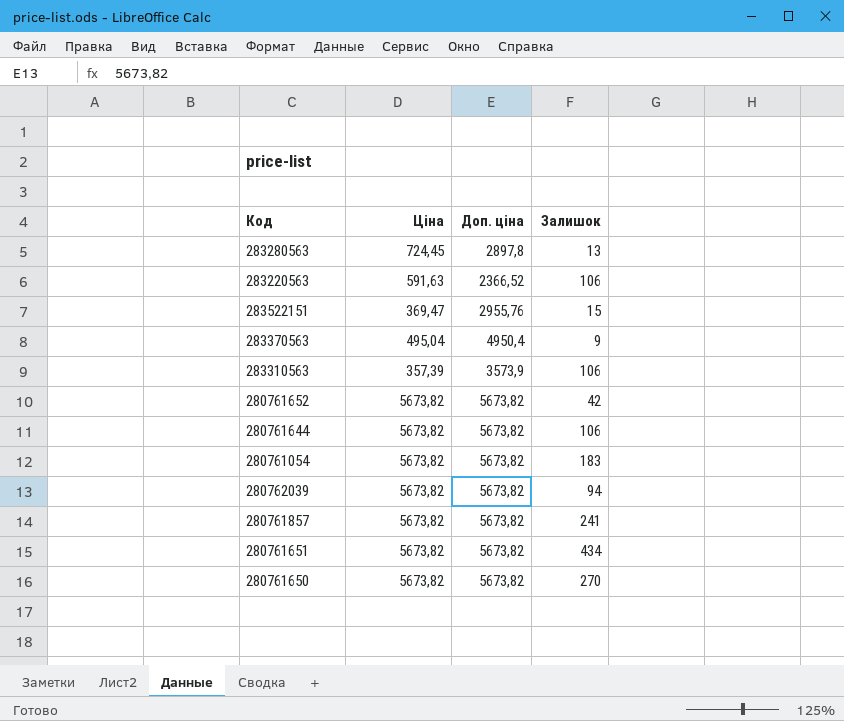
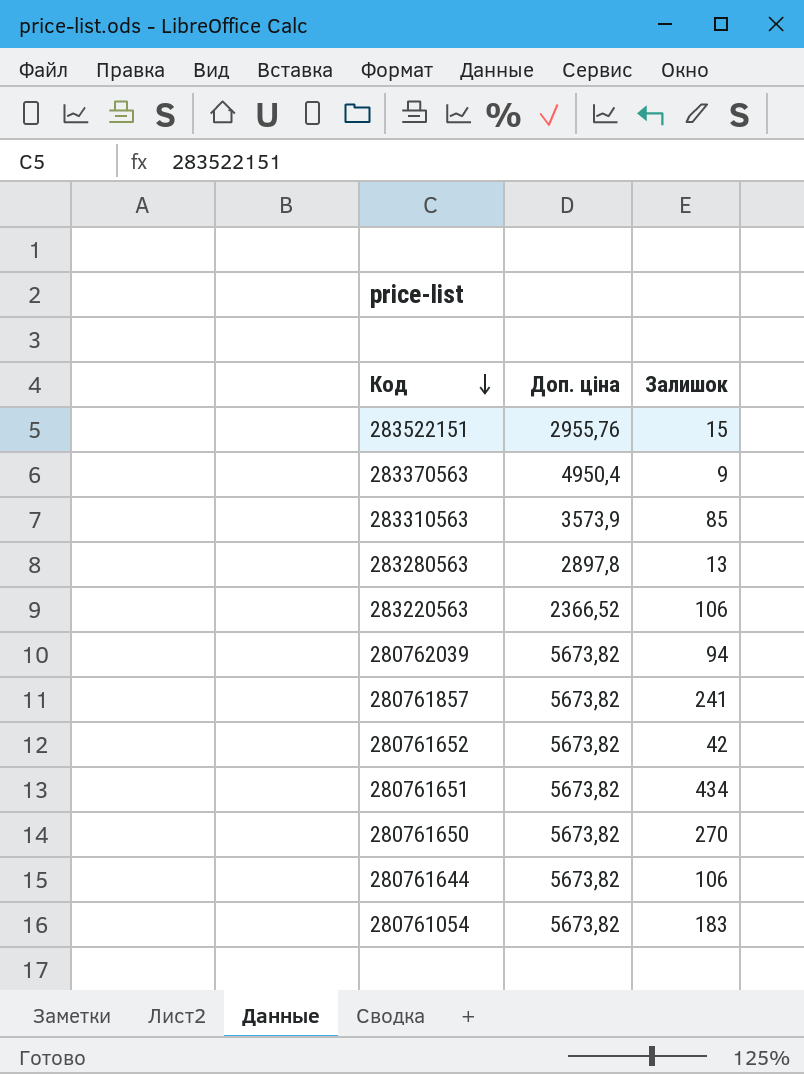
row order: none -> Код descending
column Ціна | position: 2 -> none
283310563 | Залишок: 106 -> 85

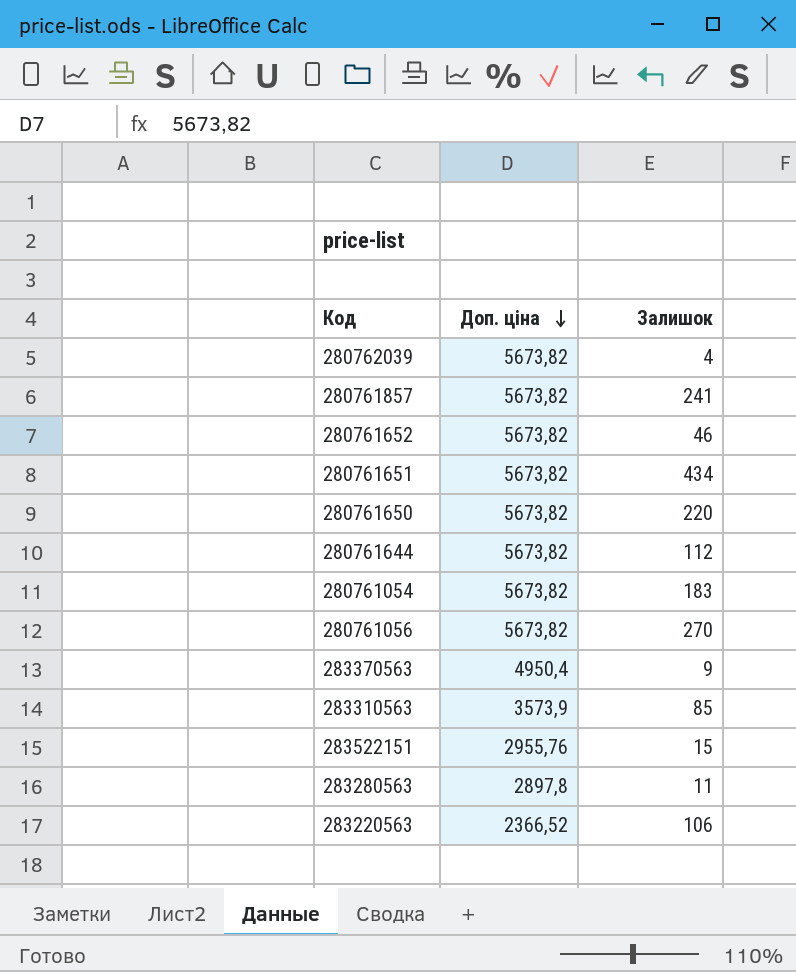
row order: Код descending -> Доп. ціна descending
280762039 | Залишок: 94 -> 4
280761652 | Залишок: 42 -> 46
280761650 | Залишок: 270 -> 220
280761644 | Залишок: 106 -> 112
row 280761056: none -> 5673,82 | 270
283280563 | Залишок: 13 -> 11

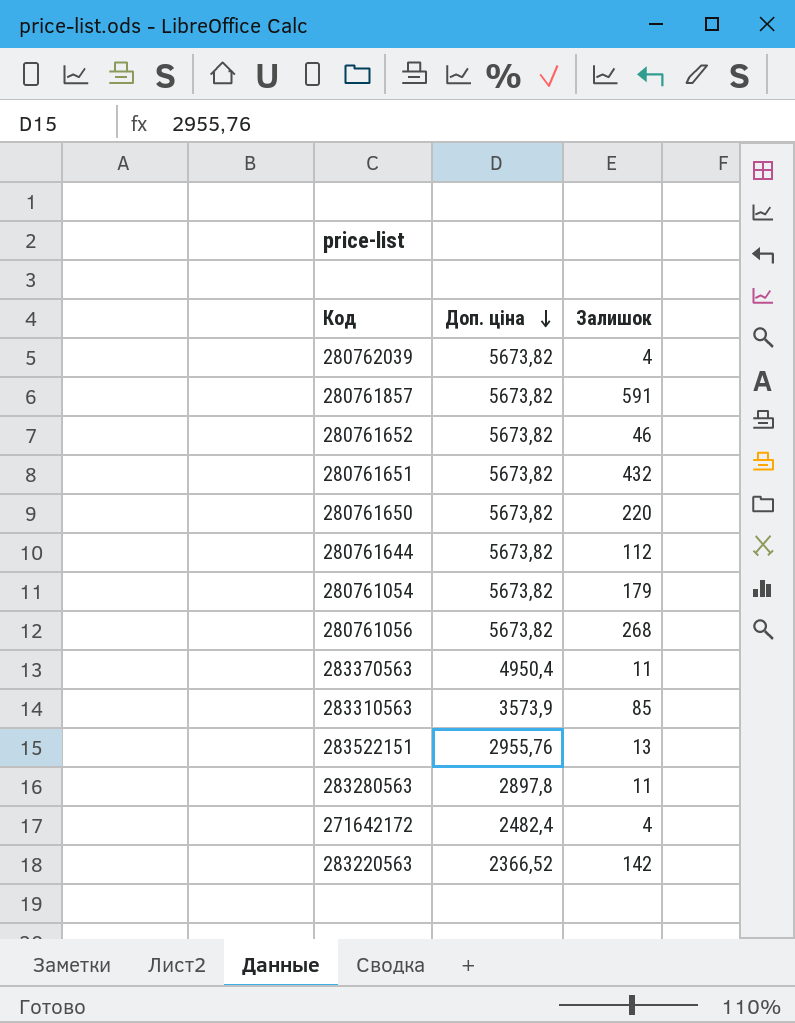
280761857 | Залишок: 241 -> 591
280761651 | Залишок: 434 -> 432
280761054 | Залишок: 183 -> 179
280761056 | Залишок: 270 -> 268
283370563 | Залишок: 9 -> 11
283522151 | Залишок: 15 -> 13
row 271642172: none -> 2482,4 | 4
283220563 | Залишок: 106 -> 142

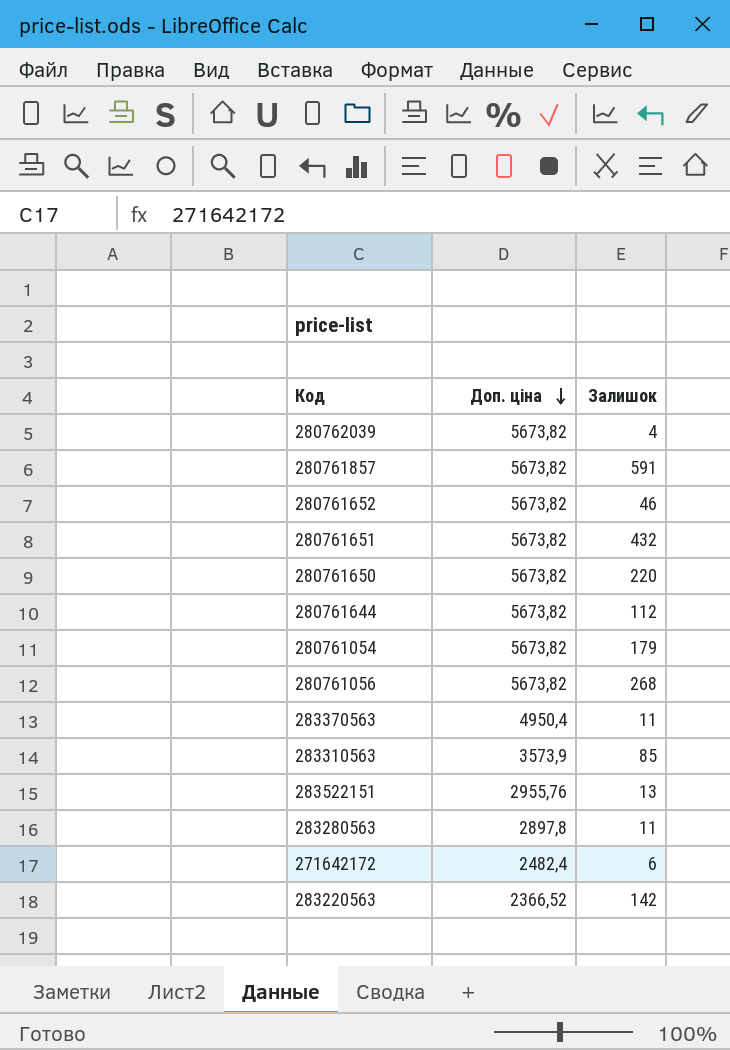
271642172 | Залишок: 4 -> 6

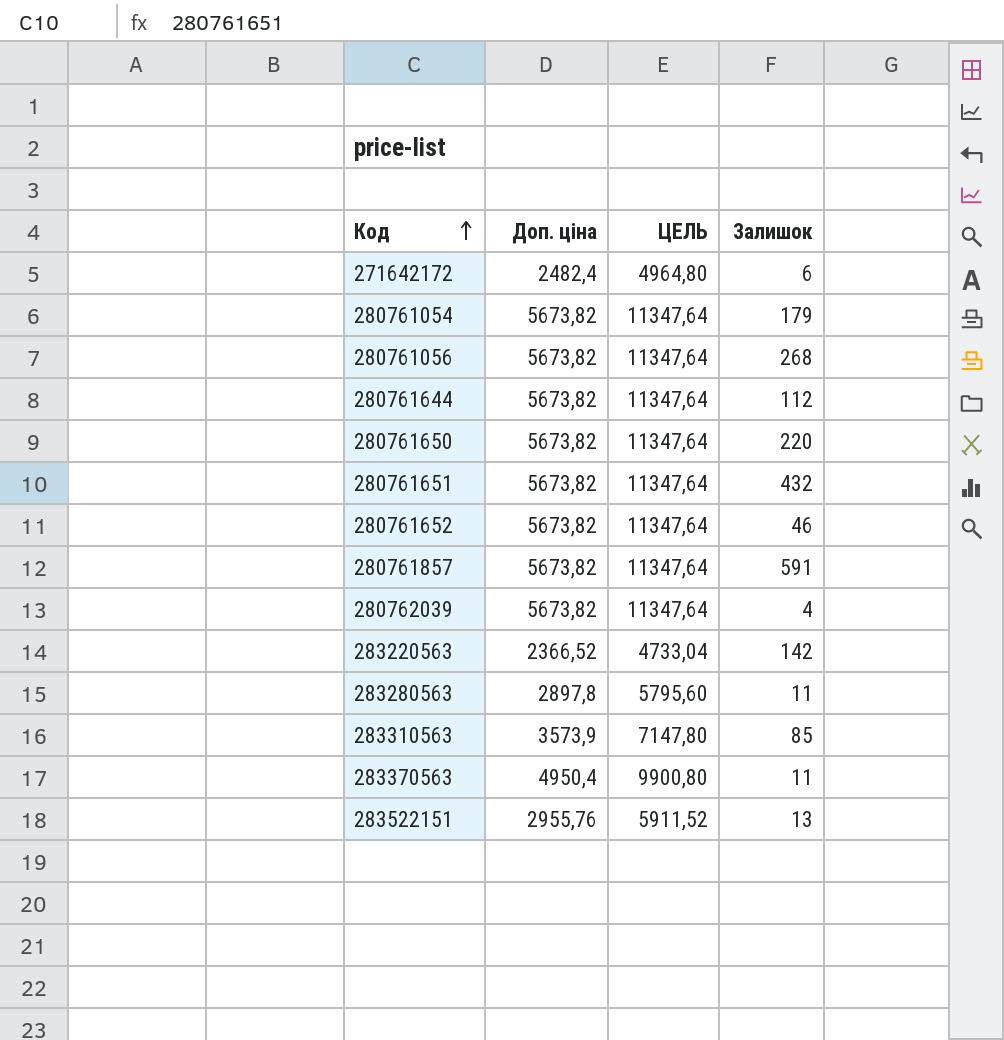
row order: Доп. ціна descending -> Код ascending
column ЦЕЛЬ | formula: none -> [Доп. ціна] * 2

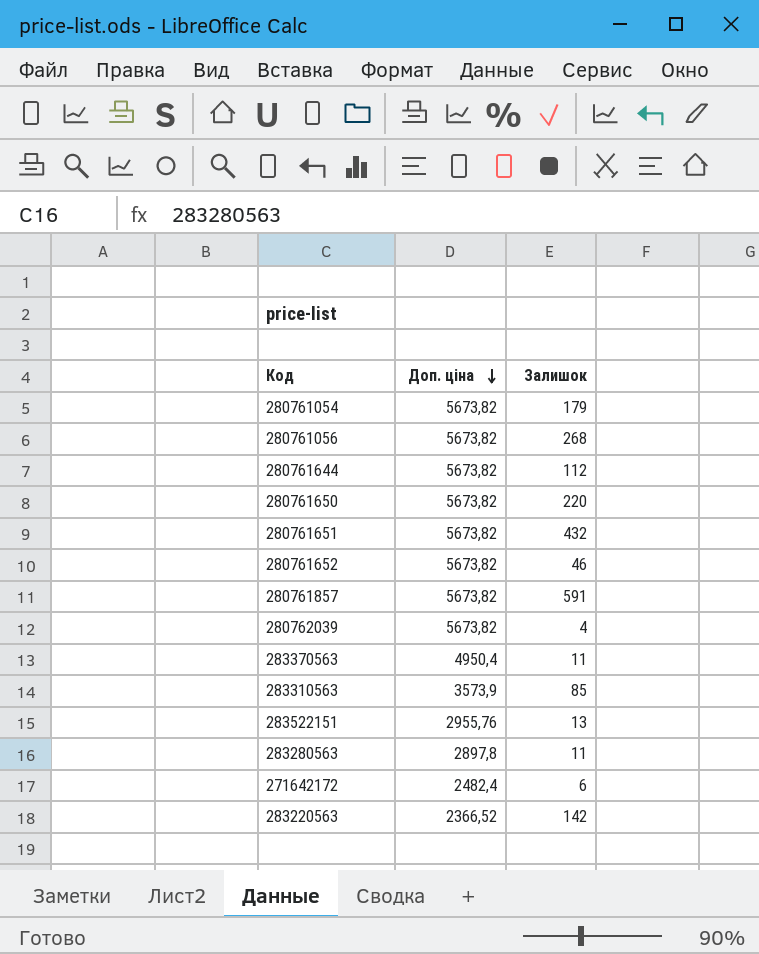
row order: Код ascending -> Доп. ціна descending
column ЦЕЛЬ | formula: [Доп. ціна] * 2 -> none

